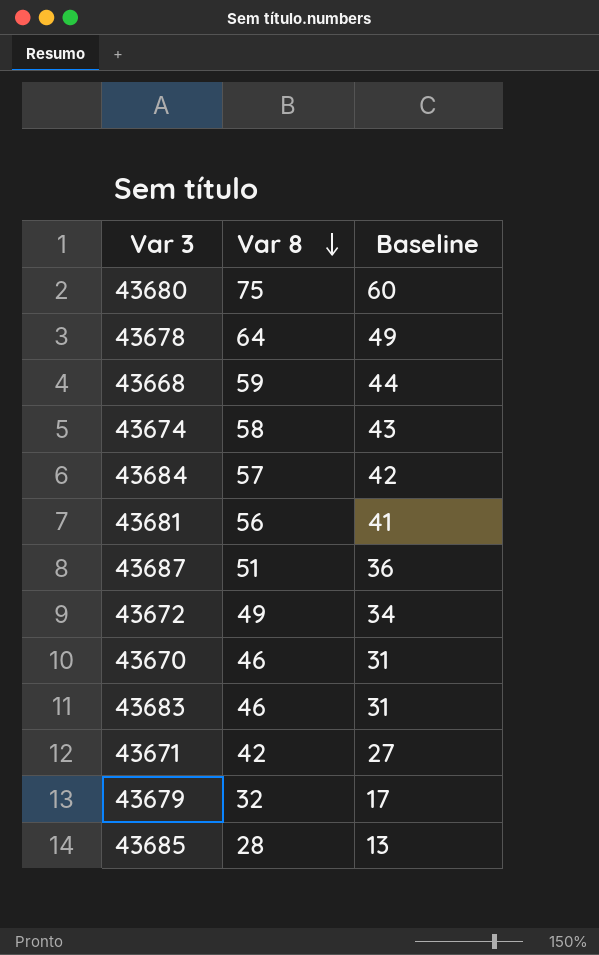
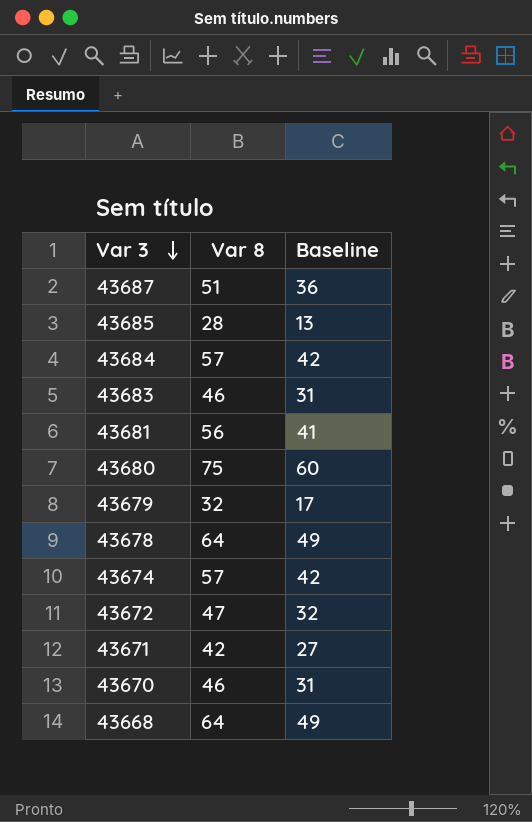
row order: Var 8 descending -> Var 3 descending
43674 | Var 8: 58 -> 57
43674 | Baseline: 43 -> 42
43672 | Var 8: 49 -> 47
43672 | Baseline: 34 -> 32
43668 | Var 8: 59 -> 64
43668 | Baseline: 44 -> 49

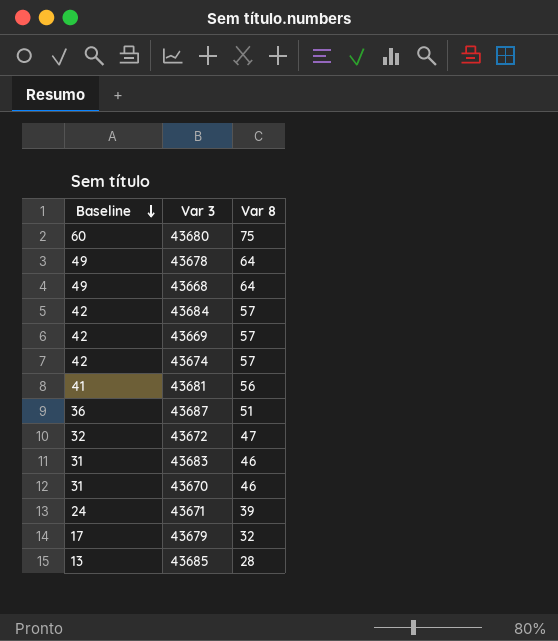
row order: Var 3 descending -> Baseline descending
column Baseline | position: 3 -> 1
row 43669: none -> 42 | 57
43671 | Baseline: 27 -> 24
43671 | Var 8: 42 -> 39

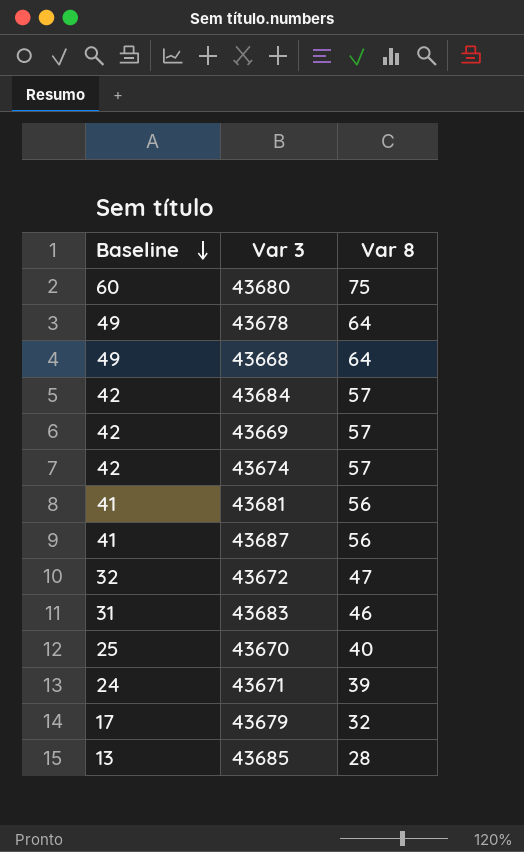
43687 | Baseline: 36 -> 41
43687 | Var 8: 51 -> 56
43670 | Baseline: 31 -> 25
43670 | Var 8: 46 -> 40

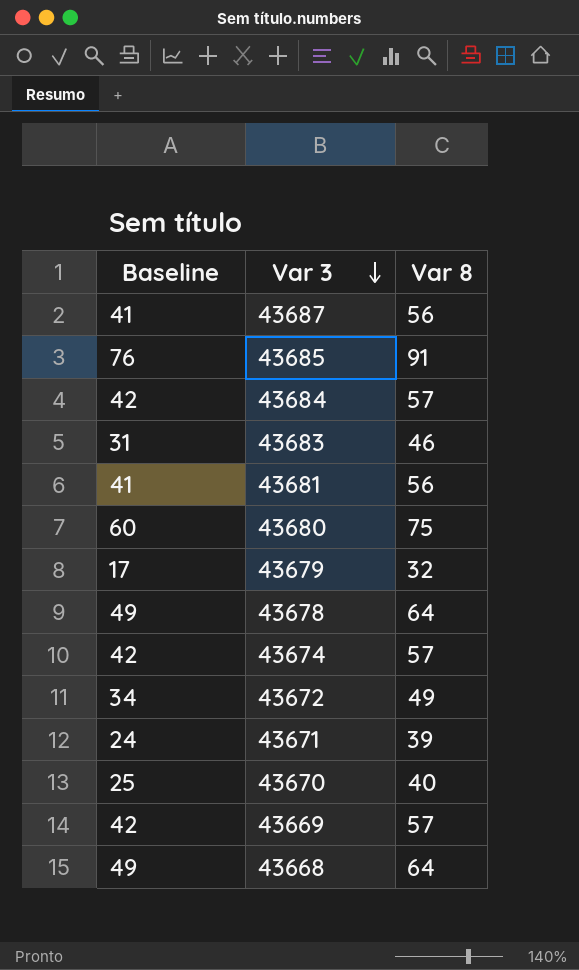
row order: Baseline descending -> Var 3 descending
43685 | Baseline: 13 -> 76
43685 | Var 8: 28 -> 91
43672 | Baseline: 32 -> 34
43672 | Var 8: 47 -> 49

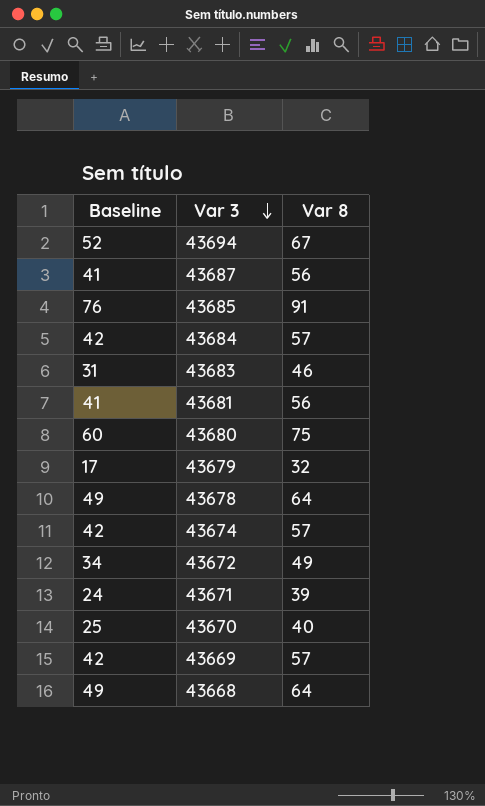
row 43694: none -> 52 | 67

